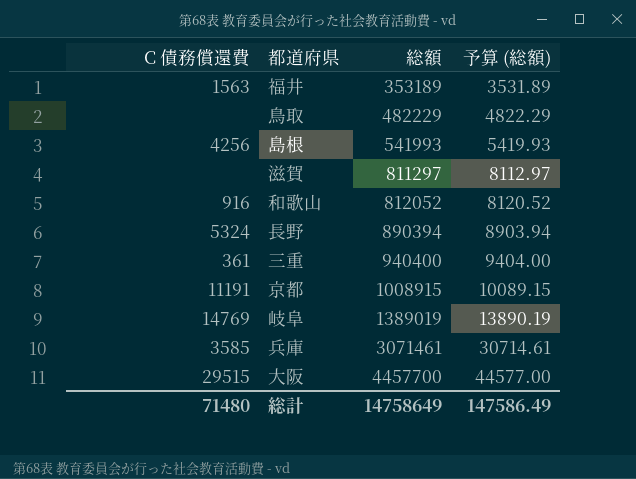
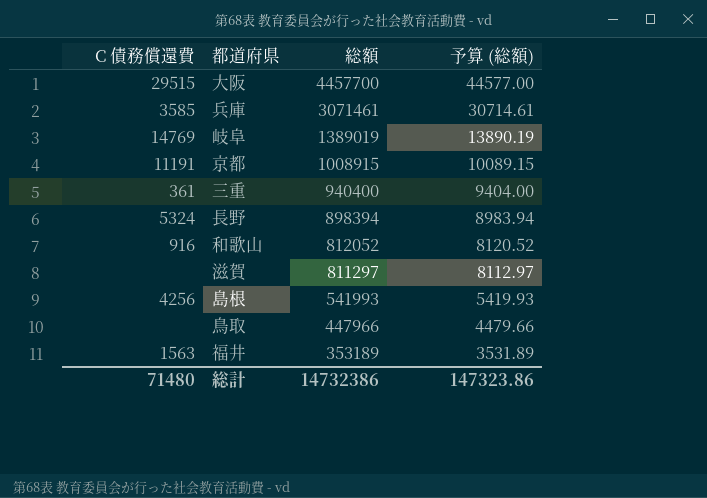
row order: 総額 ascending -> 総額 descending
長野 | 総額: 890394 -> 898394
長野 | 予算 (総額): 8903.94 -> 8983.94
鳥取 | 総額: 482229 -> 447966
鳥取 | 予算 (総額): 4822.29 -> 4479.66
総計 | 総額: 14758649 -> 14732386
総計 | 予算 (総額): 147586.49 -> 147323.86

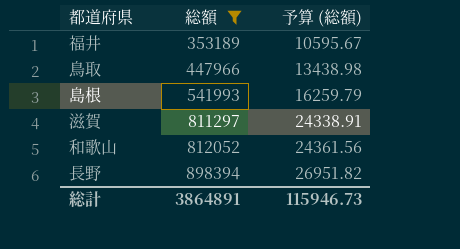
filter: none -> 総額 <= 898394
row order: 総額 descending -> 総額 ascending
column C 債務償還費 | position: 1 -> none
column 予算 (総額) | formula: [総額] * 0.01 -> [総額] * 0.03
総計 | 総額: 14732386 -> 3864891
総計 | 予算 (総額): 147323.86 -> 115946.73

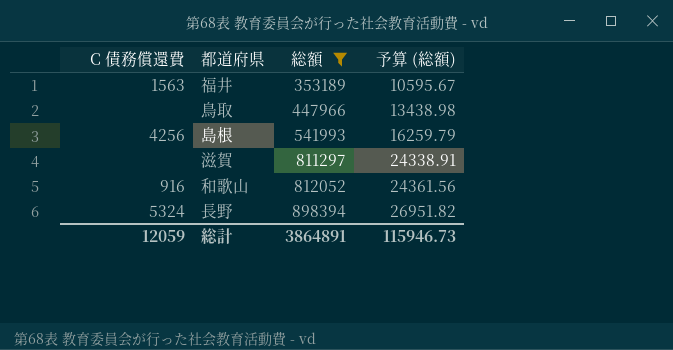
column C 債務償還費 | position: none -> 1

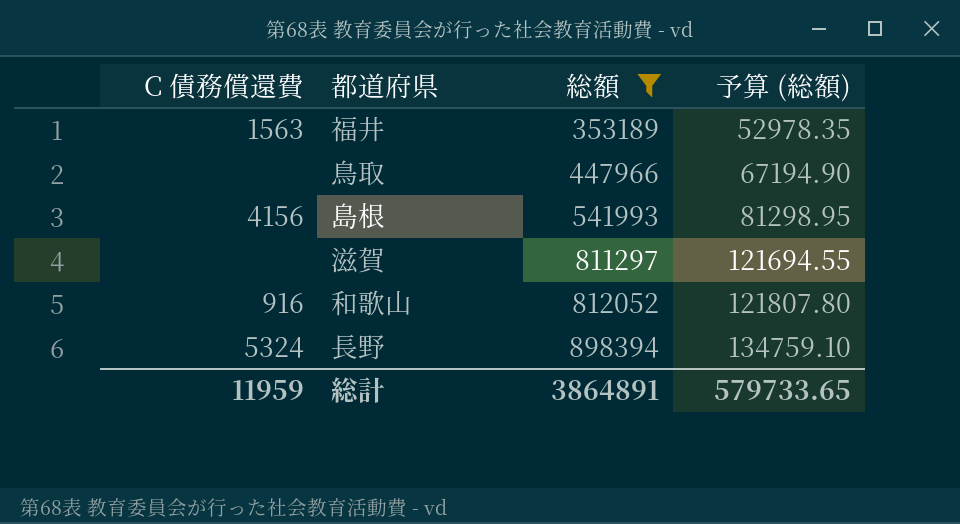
column 予算 (総額) | formula: [総額] * 0.03 -> [総額] * 0.15
島根 | C 債務償還費: 4256 -> 4156
総計 | C 債務償還費: 12059 -> 11959
総計 | 予算 (総額): 115946.73 -> 579733.65

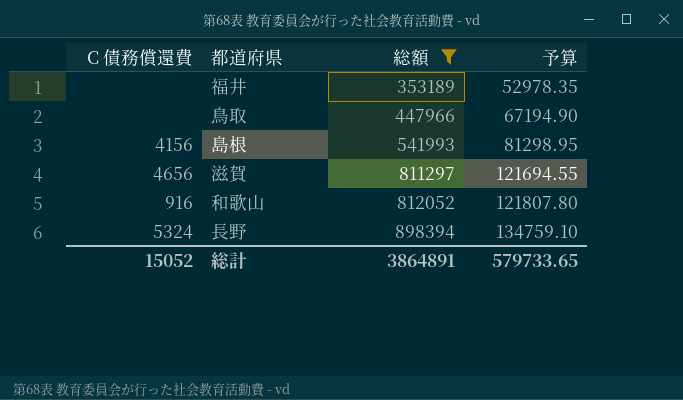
column name: 予算 (総額) -> 予算
福井 | C 債務償還費: 1563 -> none
滋賀 | C 債務償還費: none -> 4656
総計 | C 債務償還費: 11959 -> 15052

